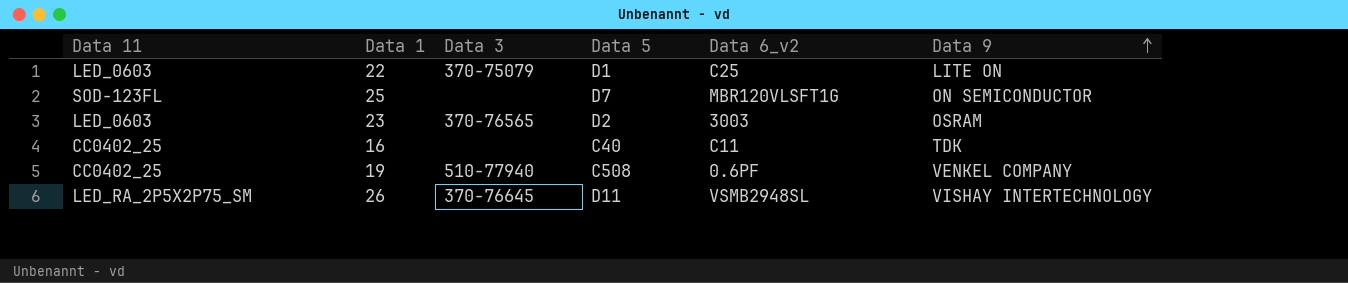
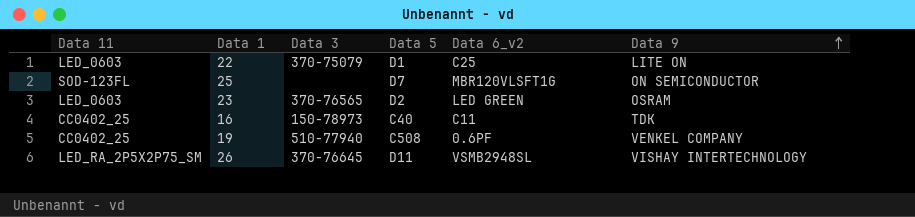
23 | Data 6_v2: 3003 -> LED GREEN
16 | Data 3: none -> 150-78973

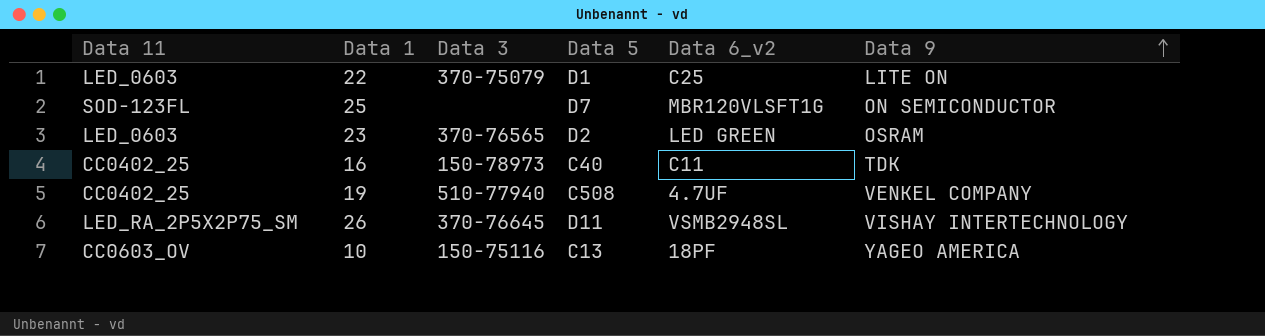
19 | Data 6_v2: 0.6PF -> 4.7UF
row 10: none -> CC0603_OV | 150-75116 | C13 | 18PF | YAGEO AMERICA

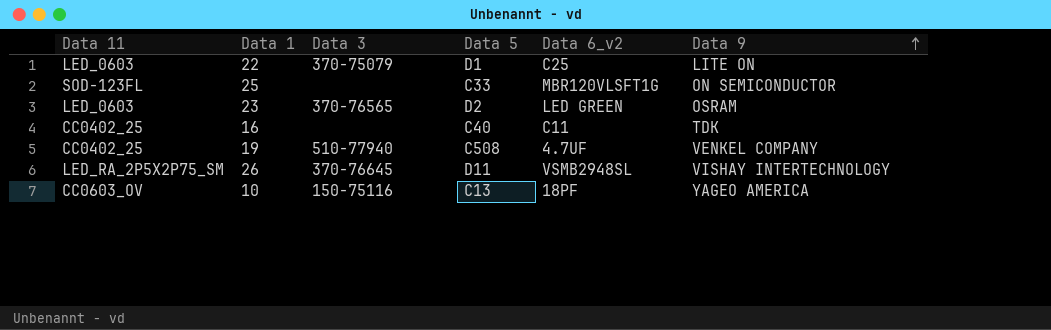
25 | Data 5: D7 -> C33
16 | Data 3: 150-78973 -> none

